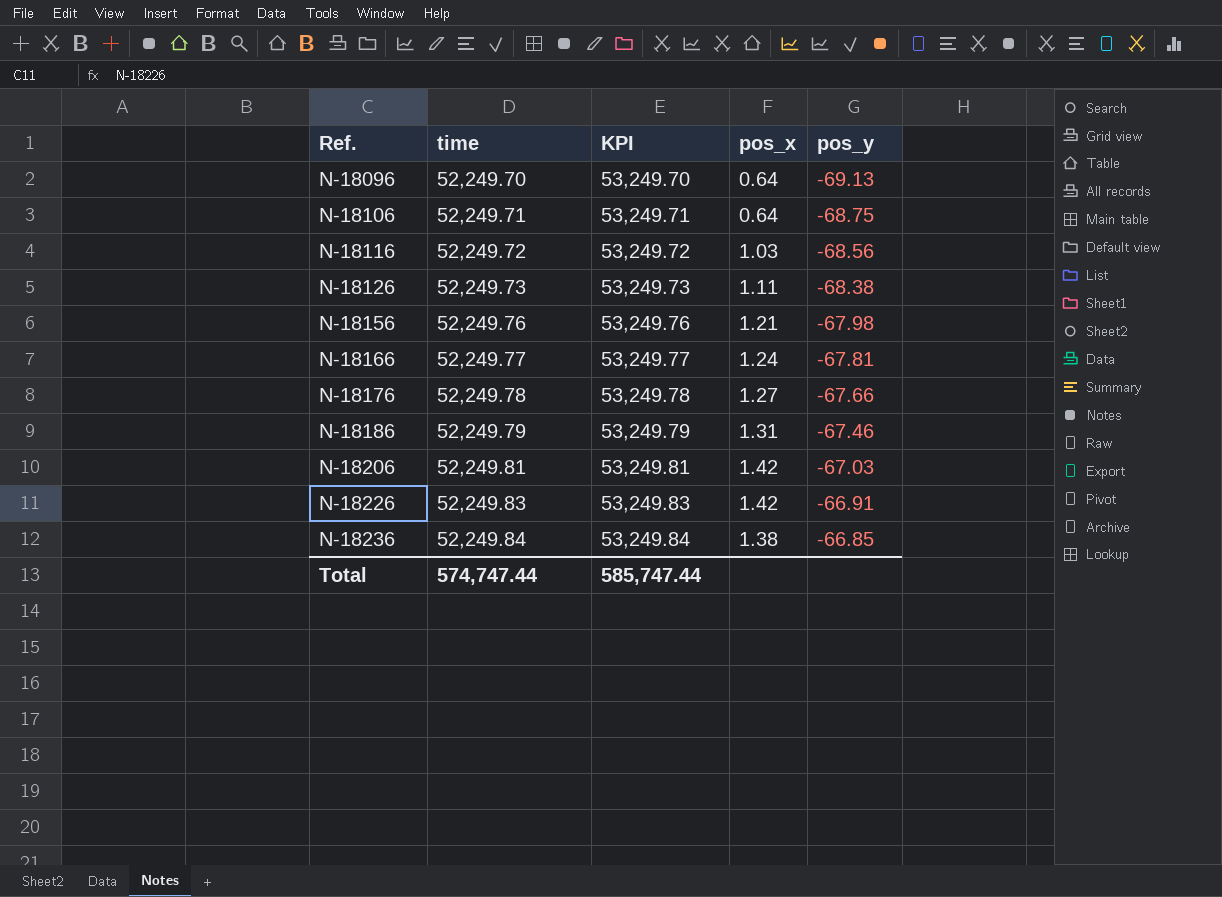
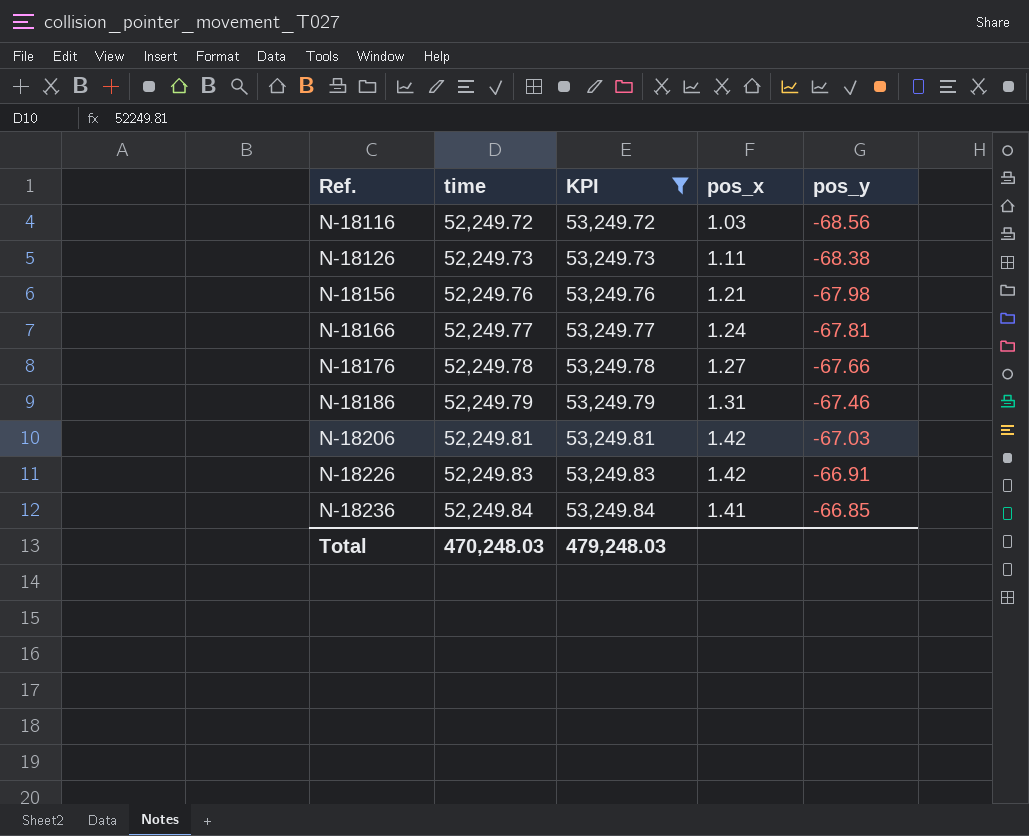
filter: none -> KPI >= 53,249.72
N-18236 | pos_x: 1.38 -> 1.41
Total | time: 574,747.44 -> 470,248.03
Total | KPI: 585,747.44 -> 479,248.03

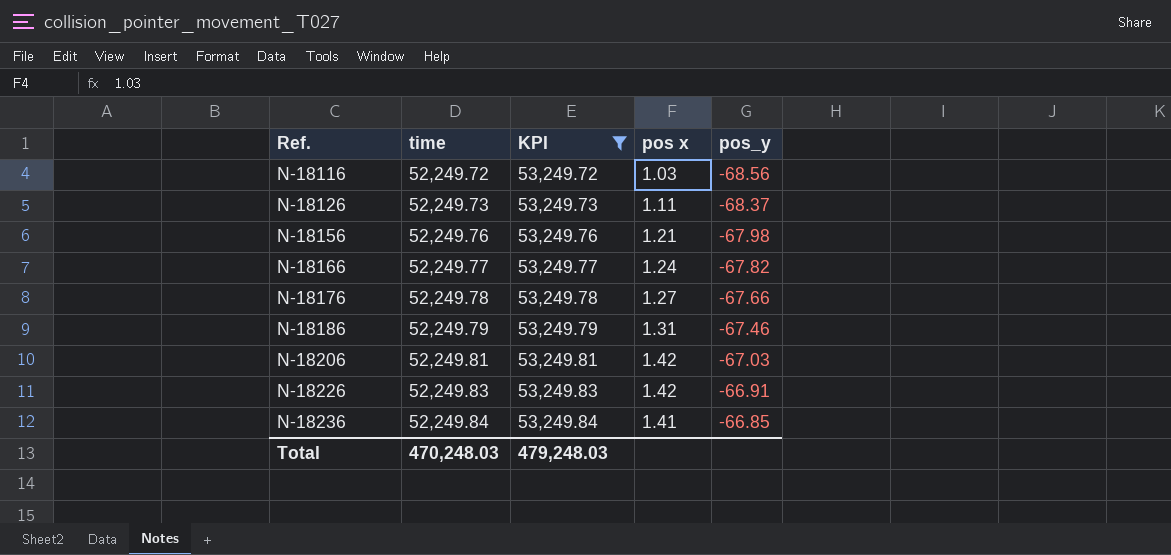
column name: pos_x -> pos x
N-18126 | pos_y: -68.38 -> -68.37
N-18166 | pos_y: -67.81 -> -67.82

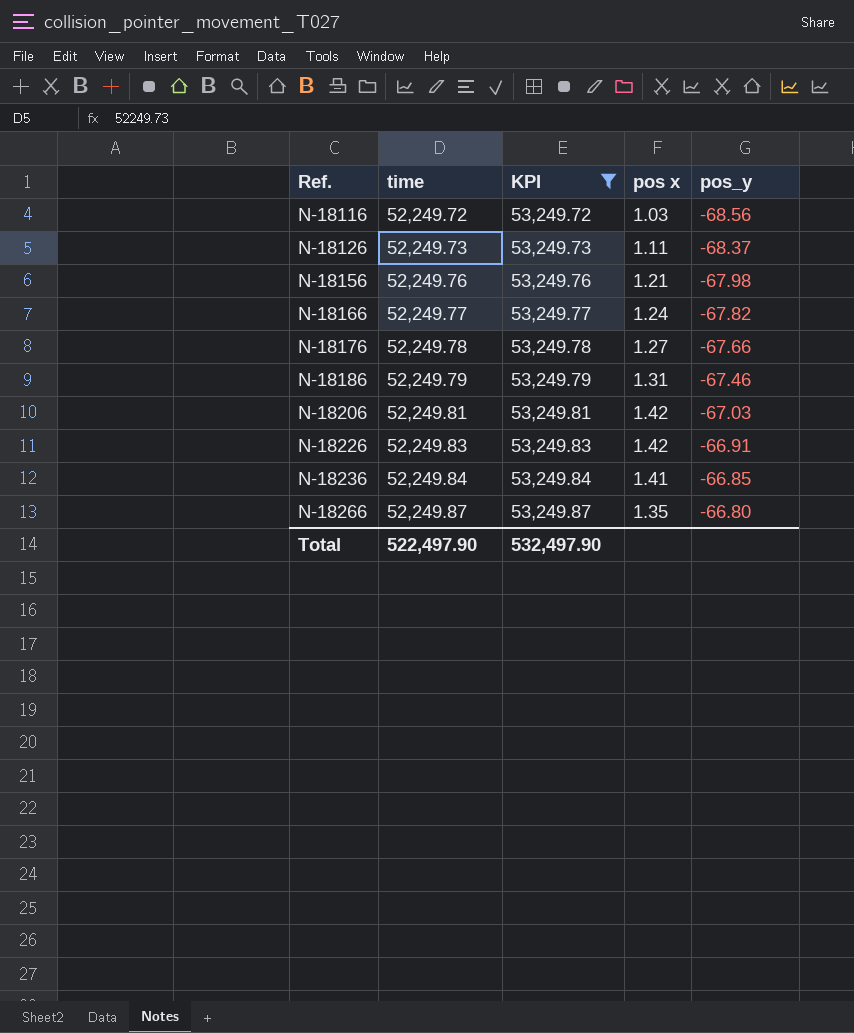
row N-18266: none -> 52,249.87 | 53,249.87 | 1.35 | -66.80
Total | time: 470,248.03 -> 522,497.90
Total | KPI: 479,248.03 -> 532,497.90

